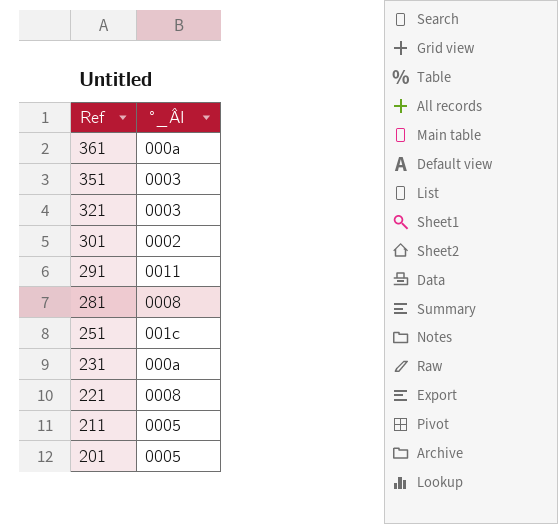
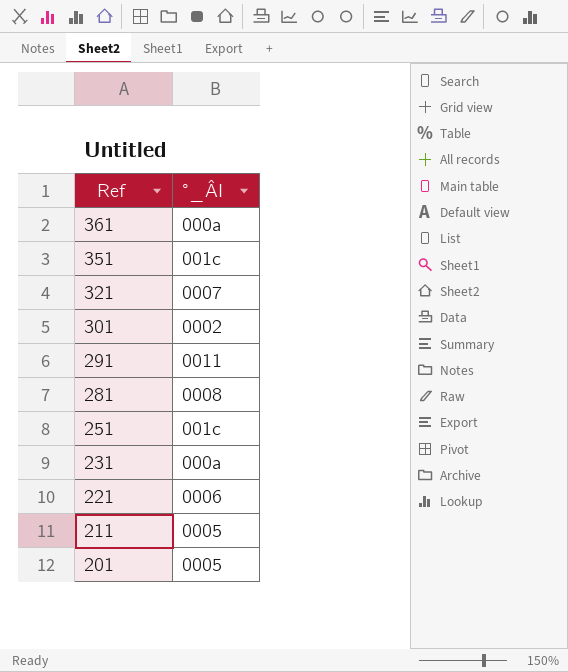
351 | °_ÂI: 0003 -> 001c
321 | °_ÂI: 0003 -> 0007
221 | °_ÂI: 0008 -> 0006

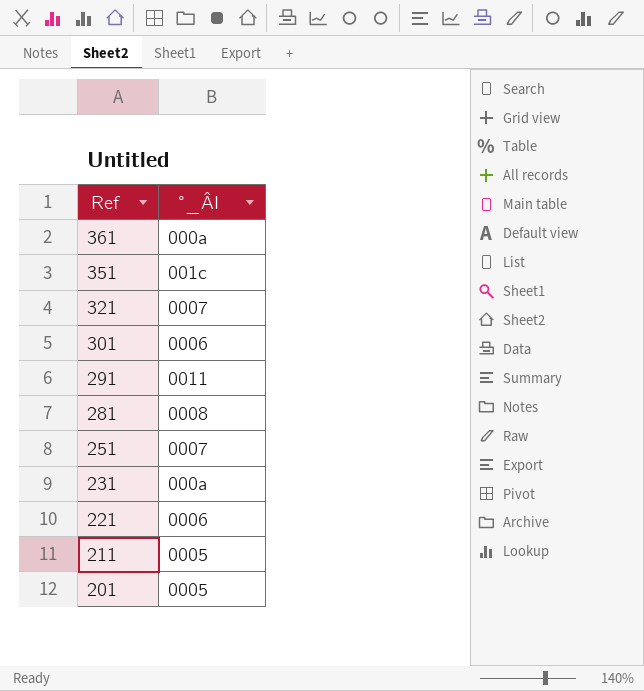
301 | °_ÂI: 0002 -> 0006
251 | °_ÂI: 001c -> 0007

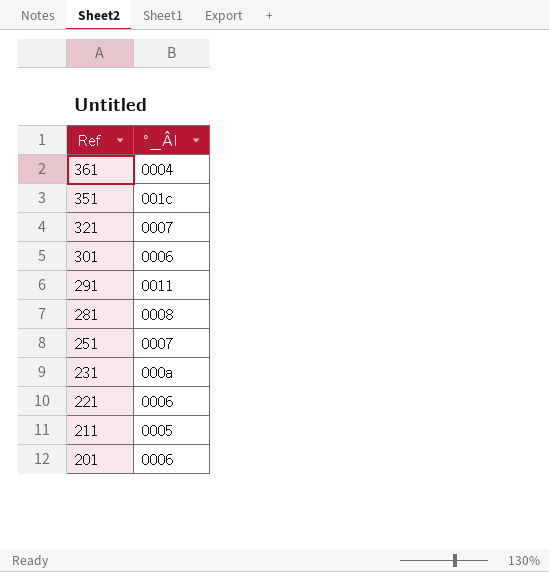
361 | °_ÂI: 000a -> 0004
201 | °_ÂI: 0005 -> 0006

